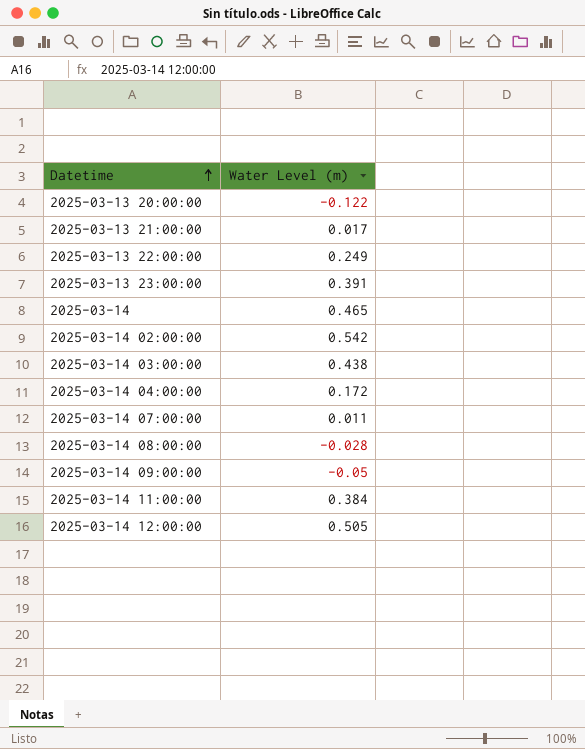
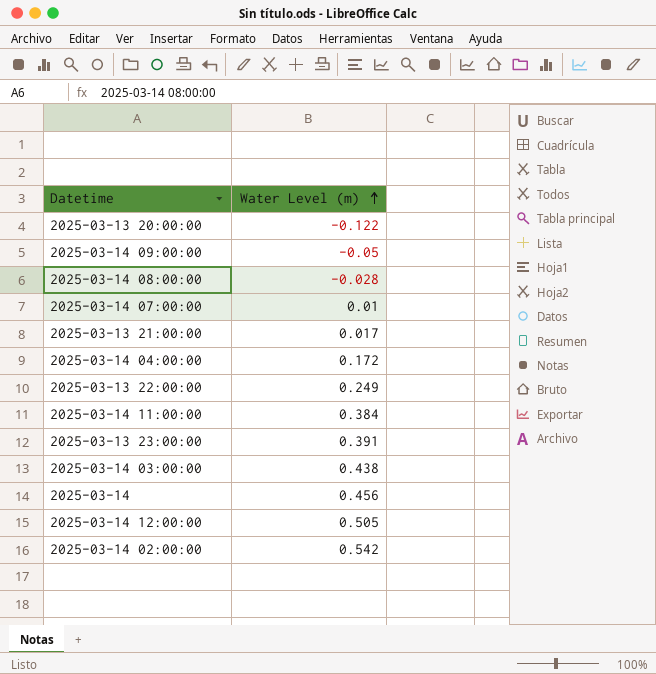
row order: Datetime ascending -> Water Level (m) ascending
2025-03-14 07:00:00 | Water Level (m): 0.011 -> 0.01
2025-03-14 | Water Level (m): 0.465 -> 0.456

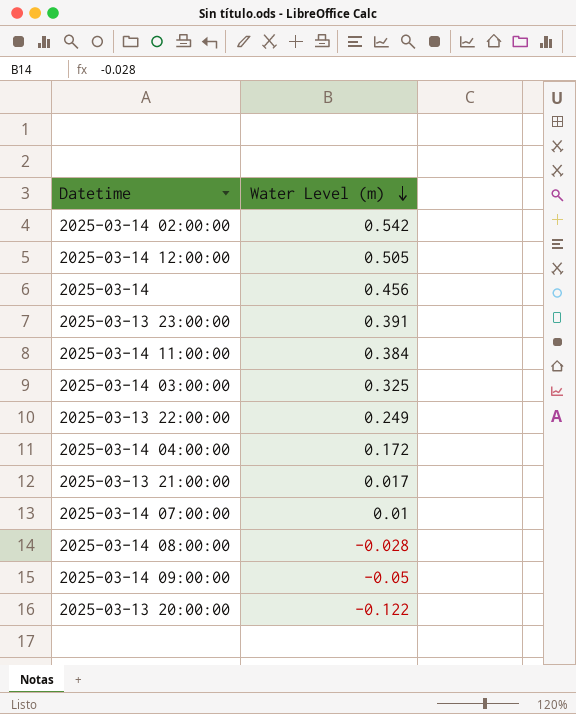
row order: Water Level (m) ascending -> Water Level (m) descending
2025-03-14 03:00:00 | Water Level (m): 0.438 -> 0.325

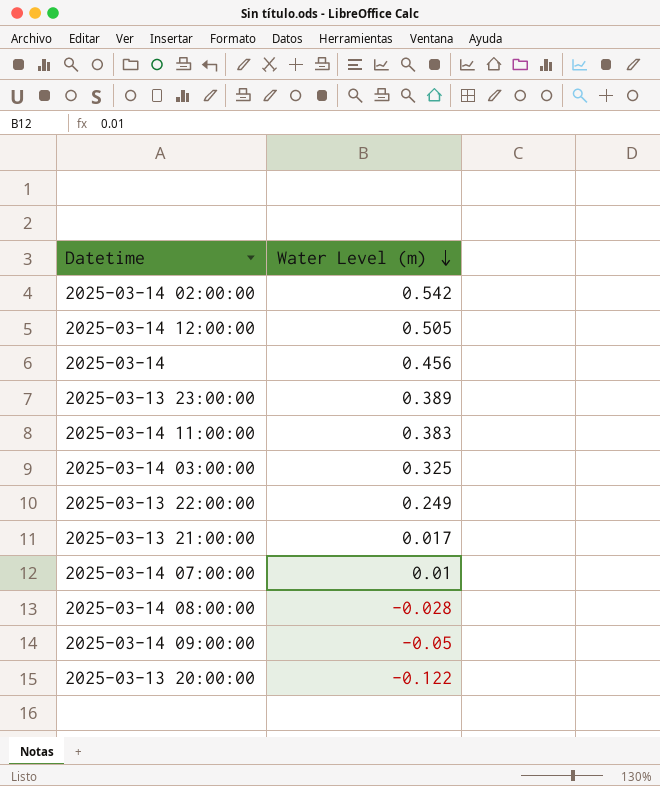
row 2025-03-14 04:00:00: 0.172 -> none
2025-03-13 23:00:00 | Water Level (m): 0.391 -> 0.389
2025-03-14 11:00:00 | Water Level (m): 0.384 -> 0.383

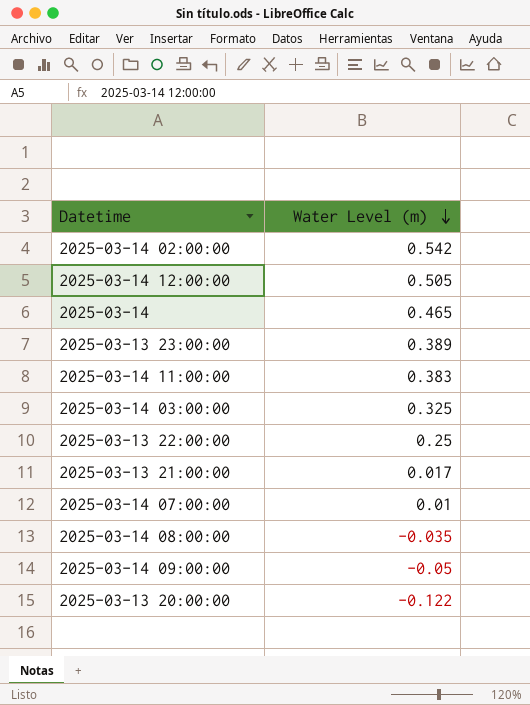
2025-03-14 | Water Level (m): 0.456 -> 0.465
2025-03-13 22:00:00 | Water Level (m): 0.249 -> 0.25
2025-03-14 08:00:00 | Water Level (m): -0.028 -> -0.035

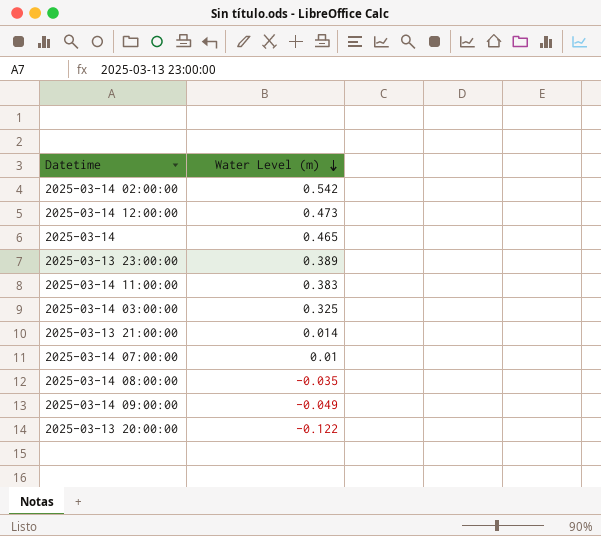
row 2025-03-13 22:00:00: 0.25 -> none
2025-03-14 12:00:00 | Water Level (m): 0.505 -> 0.473
2025-03-13 21:00:00 | Water Level (m): 0.017 -> 0.014
2025-03-14 09:00:00 | Water Level (m): -0.05 -> -0.049

